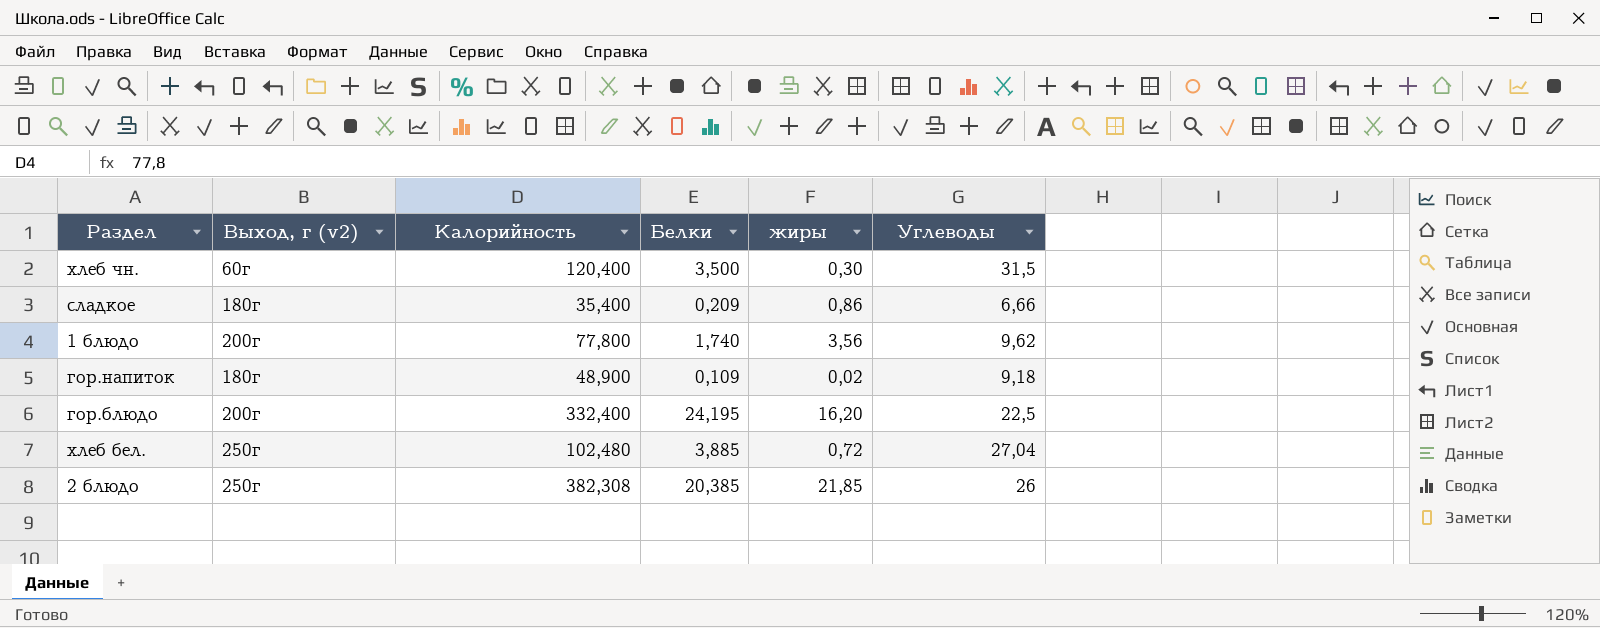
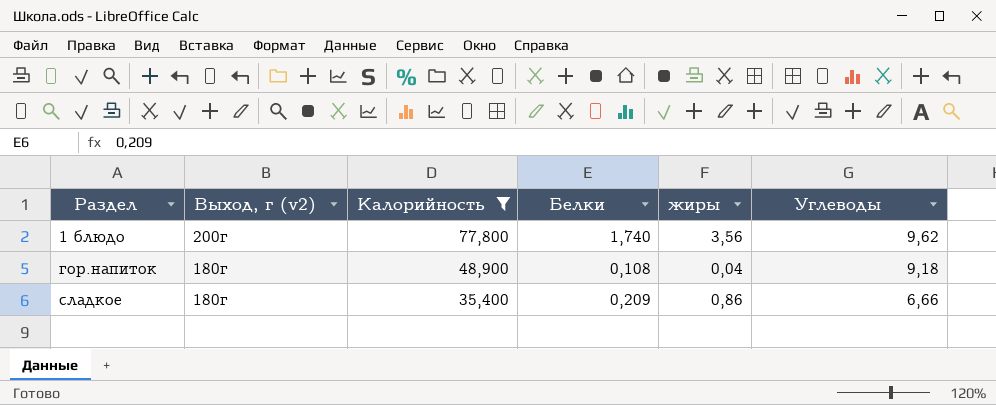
filter: none -> Калорийность <= 77,800
row order: none -> Раздел ascending
гор.напиток | Белки: 0,109 -> 0,108
гор.напиток | жиры: 0,02 -> 0,04

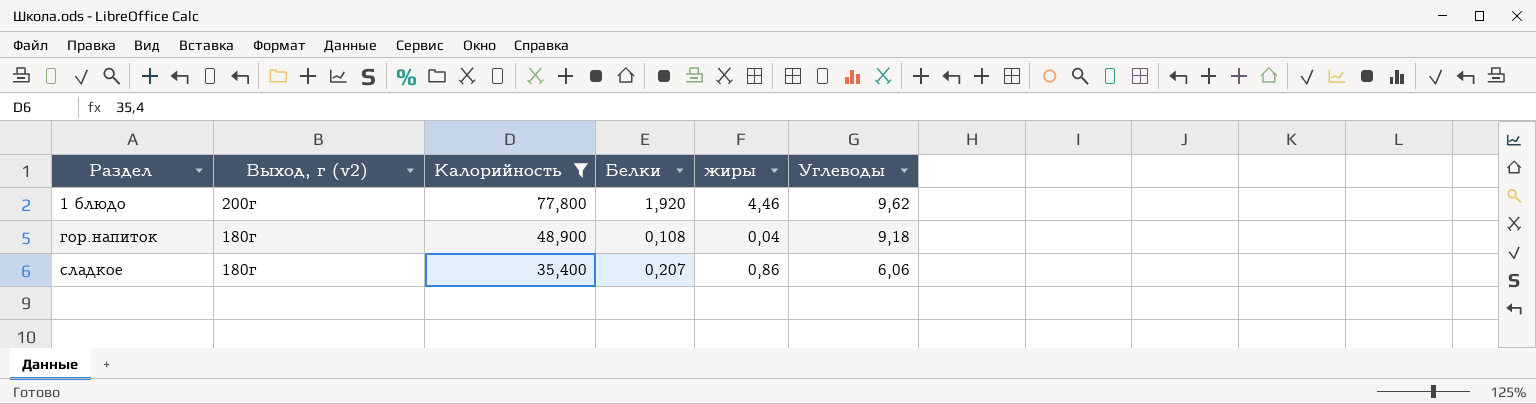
1 блюдо | Белки: 1,740 -> 1,920
1 блюдо | жиры: 3,56 -> 4,46
сладкое | Белки: 0,209 -> 0,207
сладкое | Углеводы: 6,66 -> 6,06

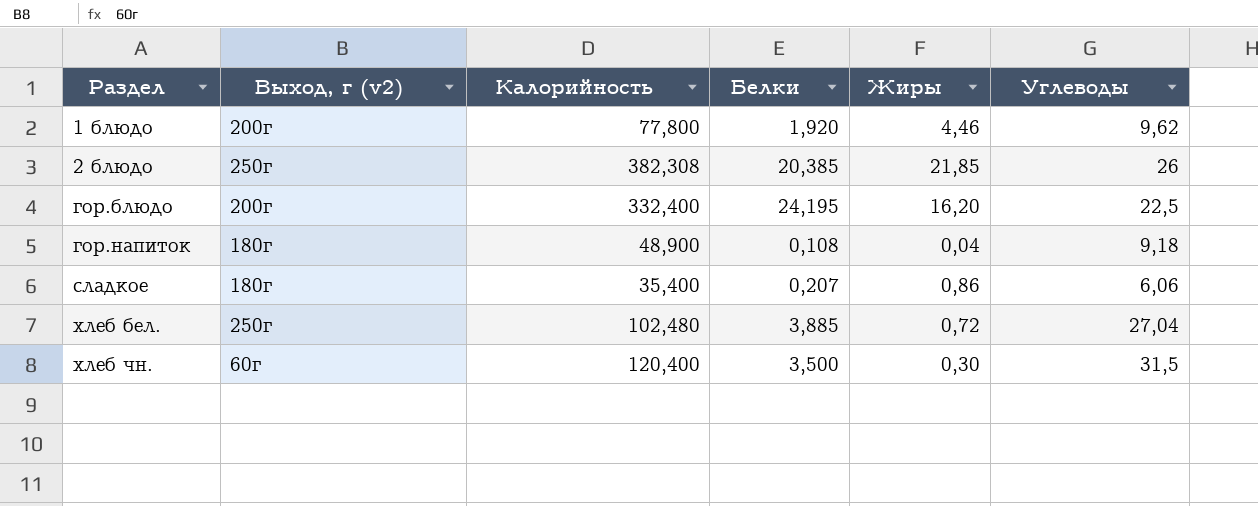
filter: Калорийность <= 77,800 -> none
column name: жиры -> Жиры

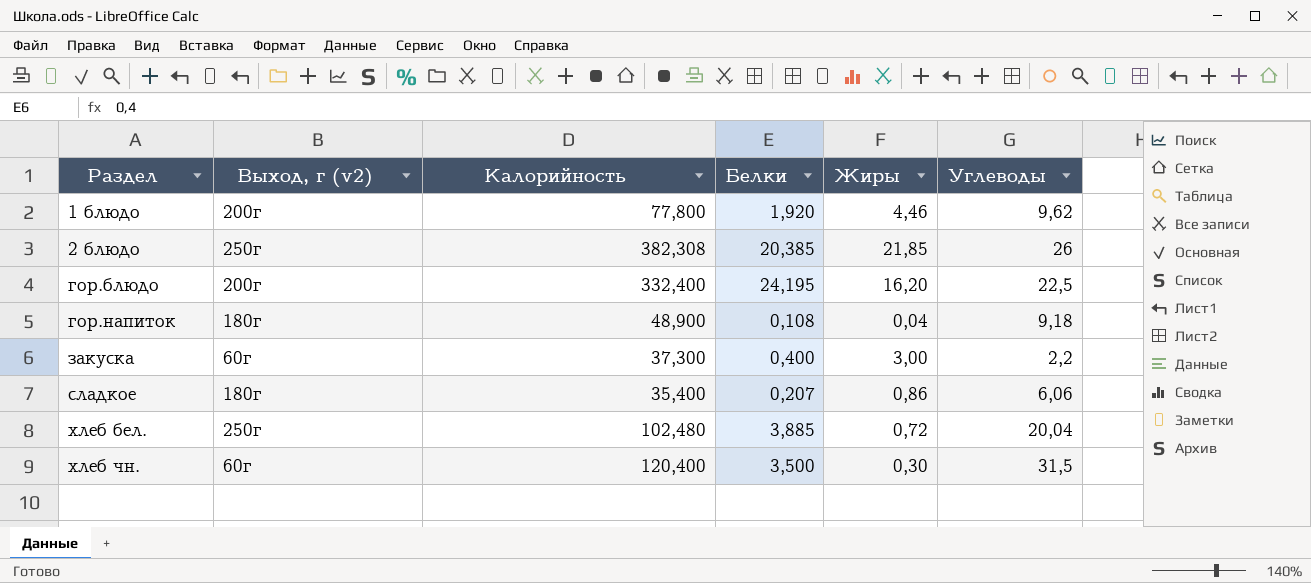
row закуска: none -> 60г | 37,300 | 0,400 | 3,00 | 2,2
хлеб бел. | Углеводы: 27,04 -> 20,04

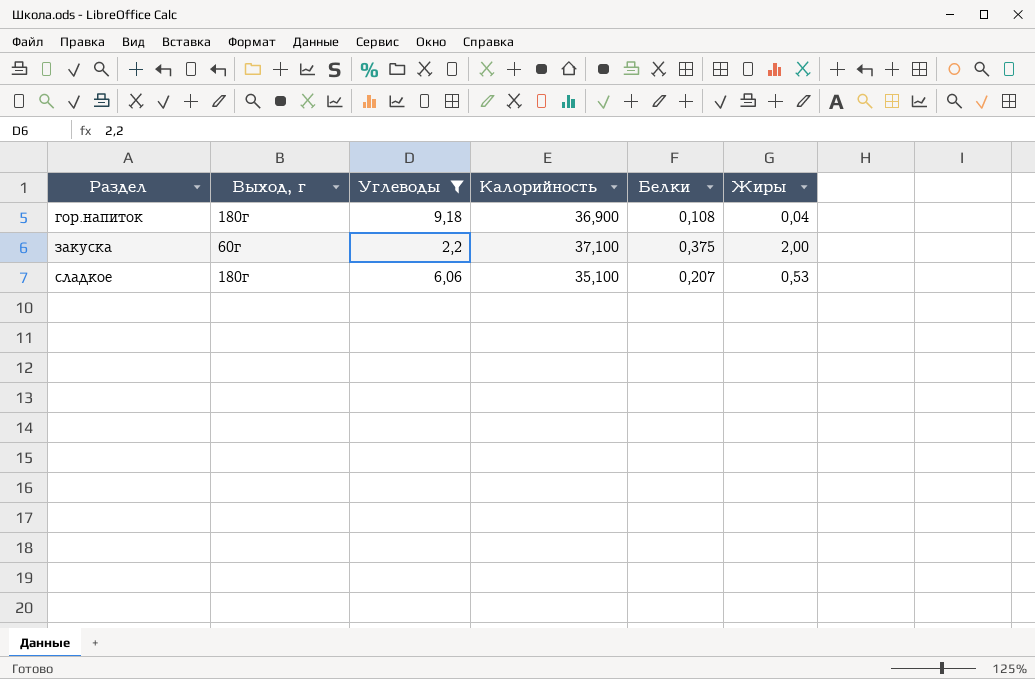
filter: none -> Углеводы <= 9,18
column name: Выход, г (v2) -> Выход, г
column Углеводы | position: 6 -> 3
гор.напиток | Калорийность: 48,900 -> 36,900
закуска | Калорийность: 37,300 -> 37,100
закуска | Белки: 0,400 -> 0,375
закуска | Жиры: 3,00 -> 2,00
сладкое | Калорийность: 35,400 -> 35,100
сладкое | Жиры: 0,86 -> 0,53

